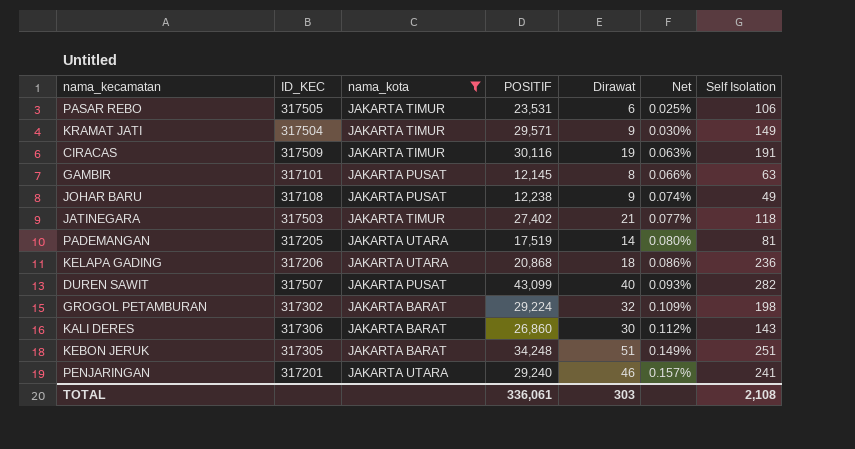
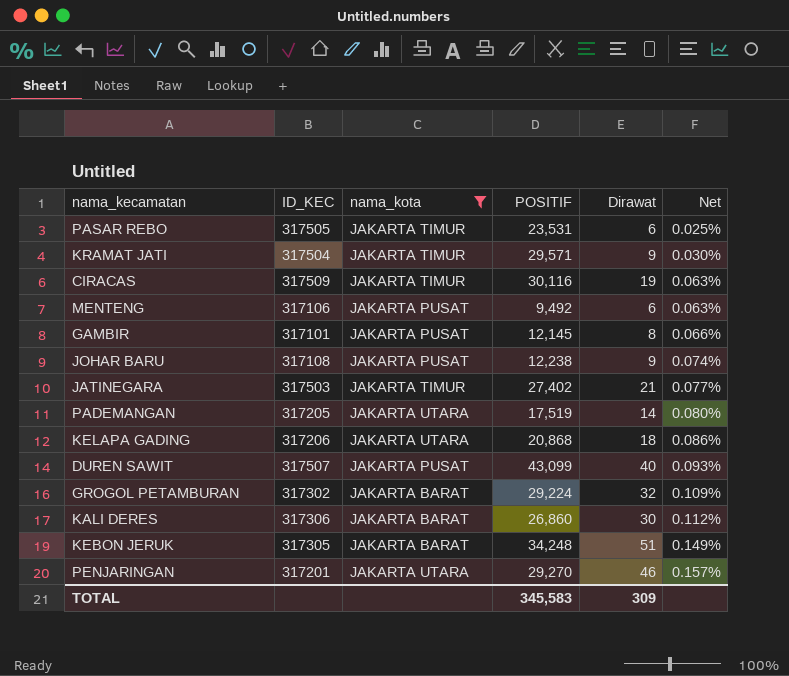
column Self Isolation | position: 7 -> none
row MENTENG: none -> 317106 | JAKARTA PUSAT | 9,492 | 6 | 0.063%
PENJARINGAN | POSITIF: 29,240 -> 29,270
TOTAL | POSITIF: 336,061 -> 345,583
TOTAL | Dirawat: 303 -> 309

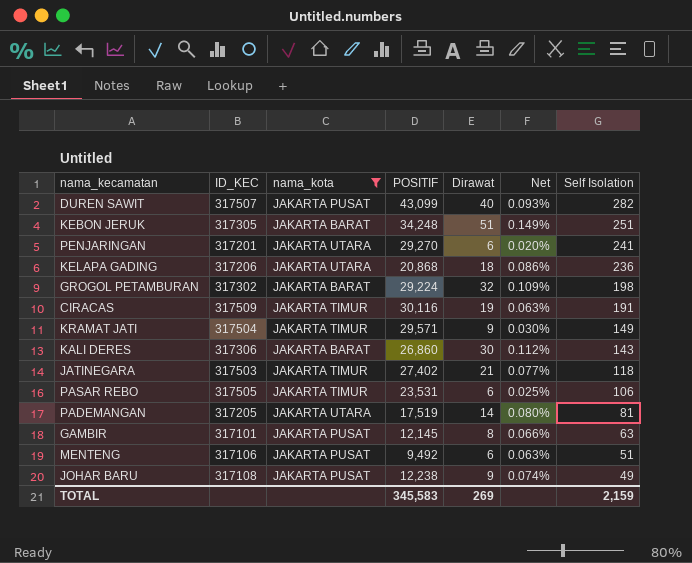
row order: Net ascending -> Self Isolation descending
column Self Isolation | position: none -> 7
PENJARINGAN | Dirawat: 46 -> 6
PENJARINGAN | Net: 0.157% -> 0.020%
TOTAL | Dirawat: 309 -> 269

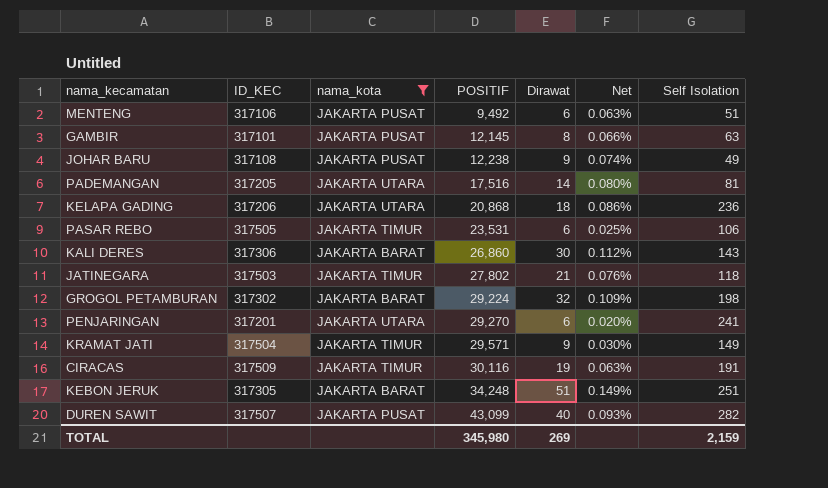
row order: Self Isolation descending -> POSITIF ascending
PADEMANGAN | POSITIF: 17,519 -> 17,516
JATINEGARA | POSITIF: 27,402 -> 27,802
JATINEGARA | Net: 0.077% -> 0.076%
TOTAL | POSITIF: 345,583 -> 345,980

